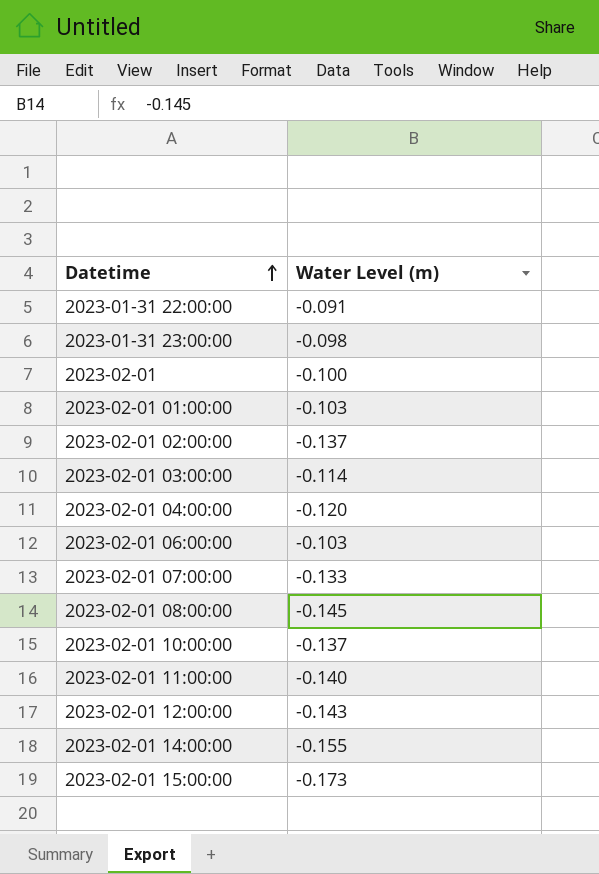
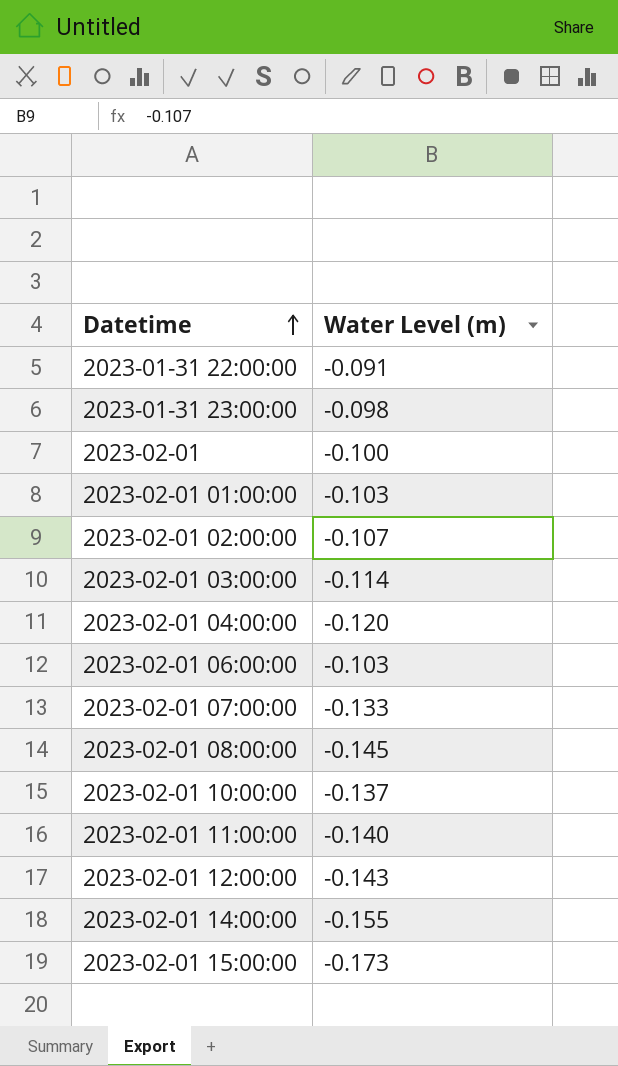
2023-02-01 02:00:00 | Water Level (m): -0.137 -> -0.107

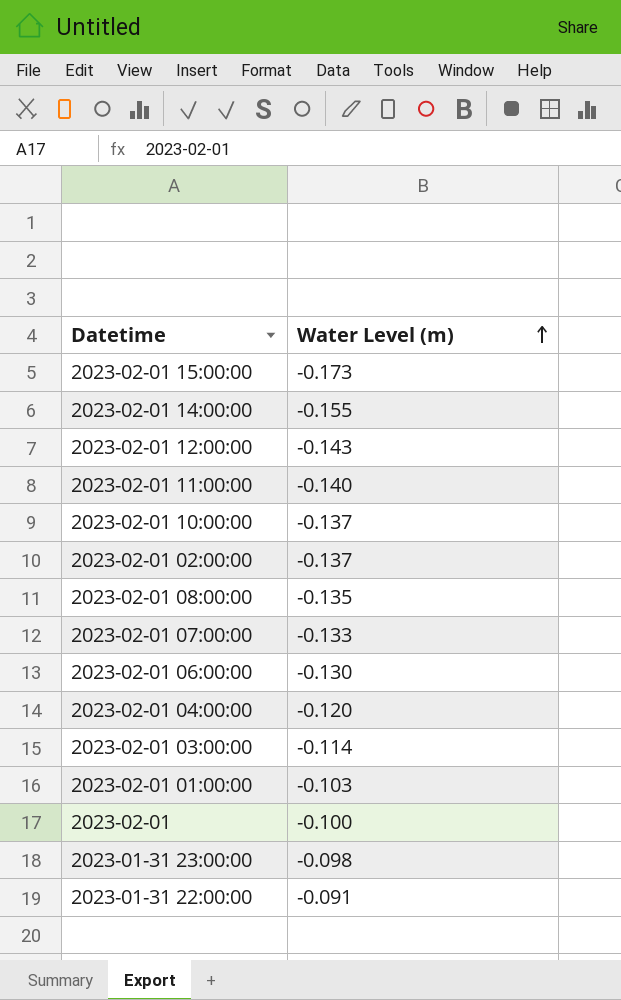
row order: Datetime ascending -> Water Level (m) ascending
2023-02-01 02:00:00 | Water Level (m): -0.107 -> -0.137
2023-02-01 08:00:00 | Water Level (m): -0.145 -> -0.135
2023-02-01 06:00:00 | Water Level (m): -0.103 -> -0.130

